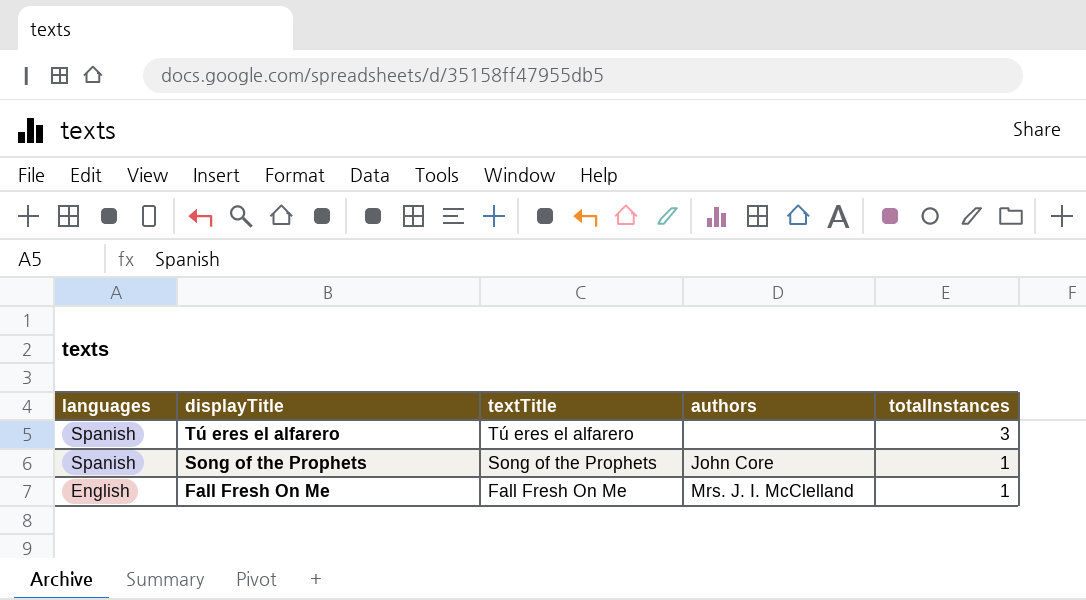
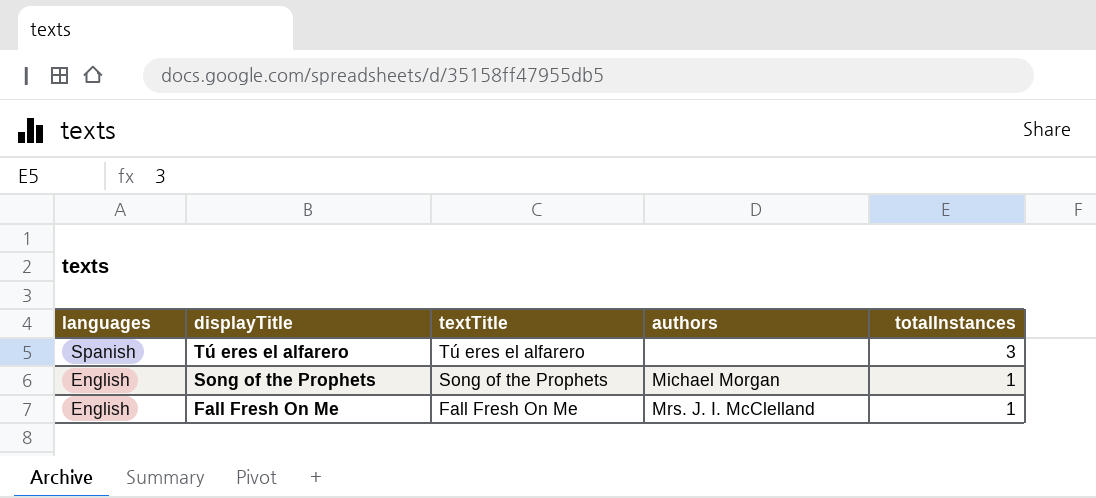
Song of the Prophets | languages: Spanish -> English
Song of the Prophets | authors: John Core -> Michael Morgan

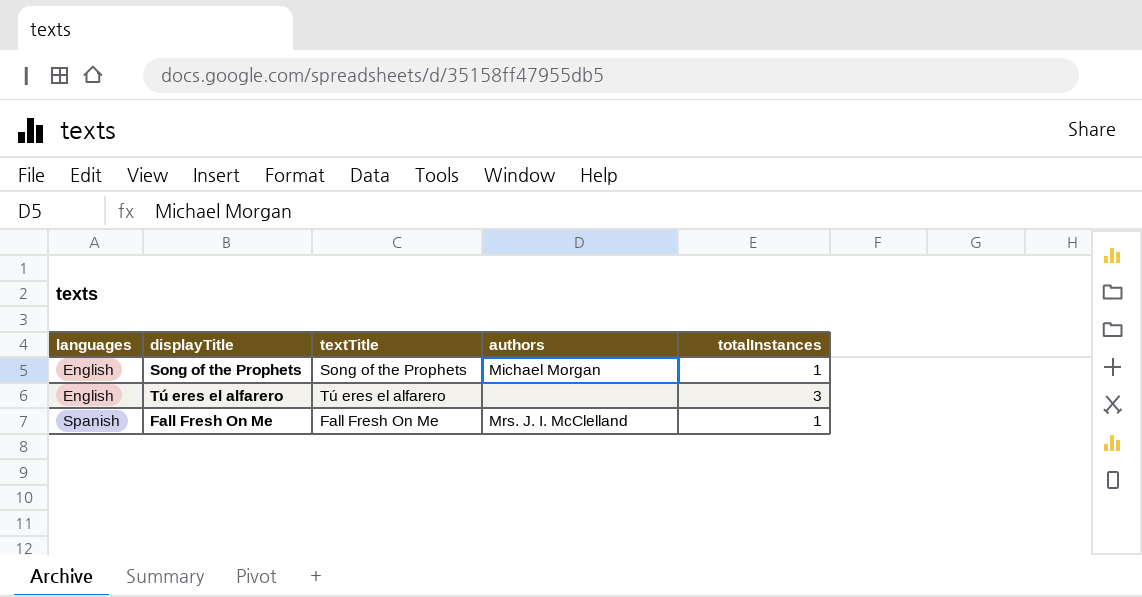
row order: languages descending -> languages ascending
Tú eres el alfarero | languages: Spanish -> English
Fall Fresh On Me | languages: English -> Spanish

